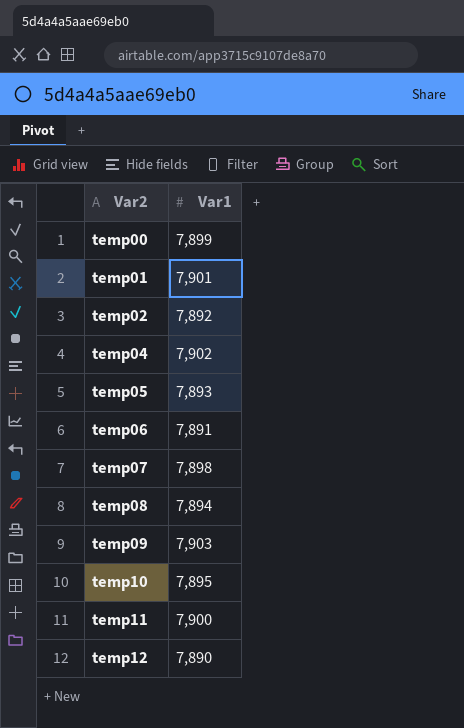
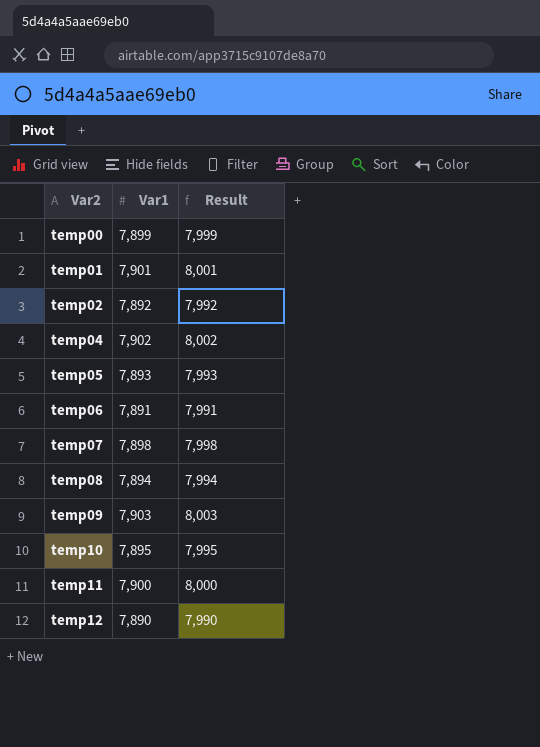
column Result | formula: none -> [Var1] + 100

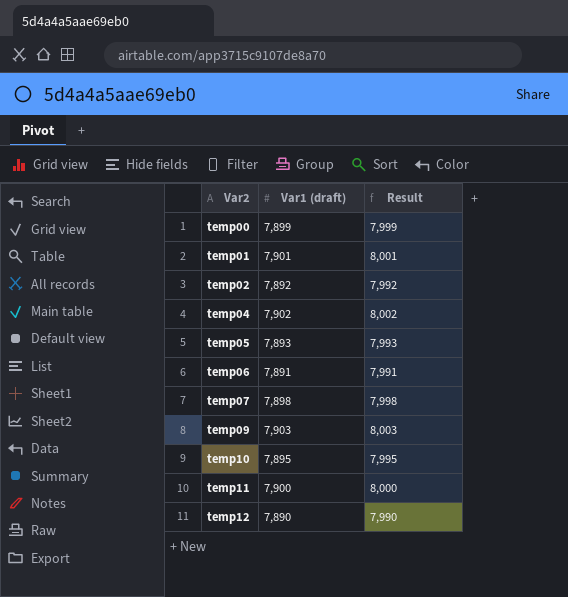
column name: Var1 -> Var1 (draft)
row temp08: 7,894 | 7,994 -> none

